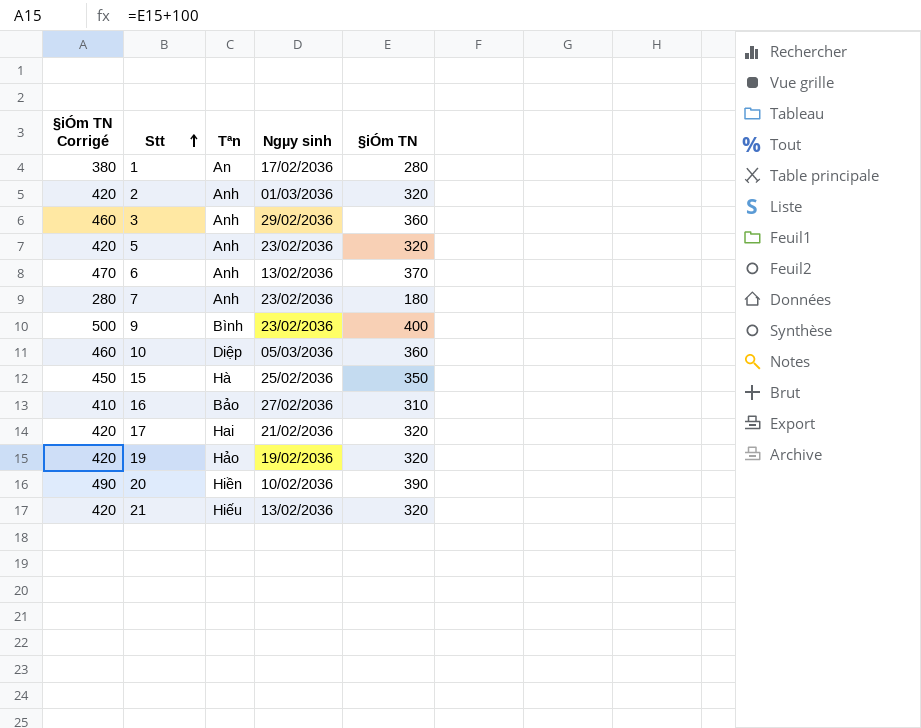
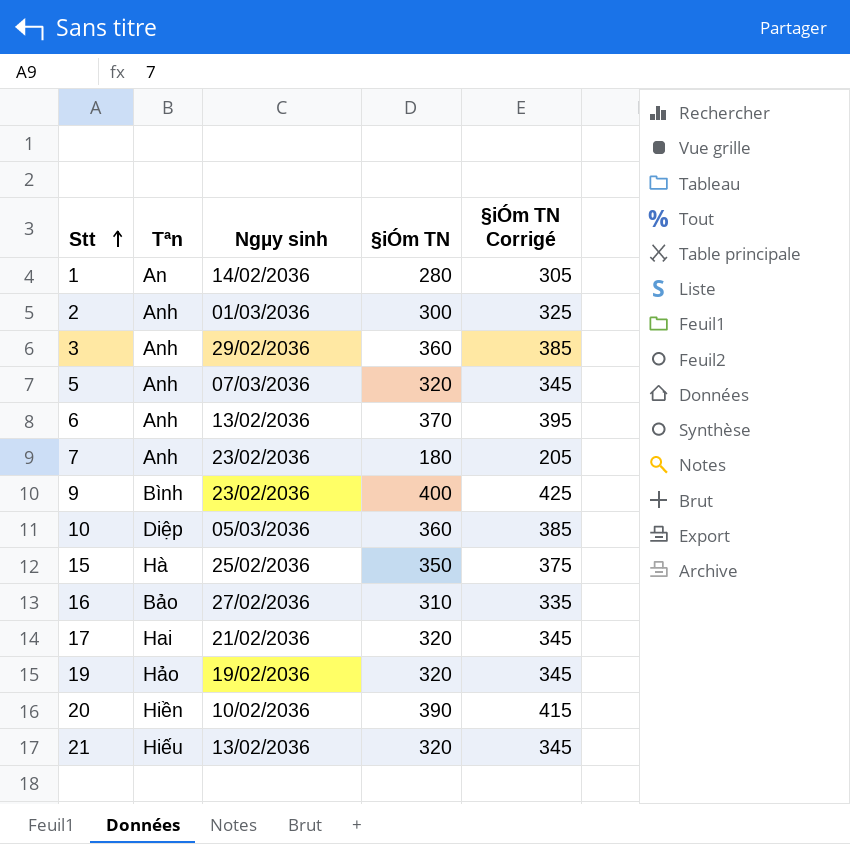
column §iÓm TN Corrigé | formula: [§iÓm TN] + 100 -> [§iÓm TN] + 25
column §iÓm TN Corrigé | position: 1 -> 5
1 | Ngµy sinh: 17/02/2036 -> 14/02/2036
2 | §iÓm TN: 320 -> 300
5 | Ngµy sinh: 23/02/2036 -> 07/03/2036

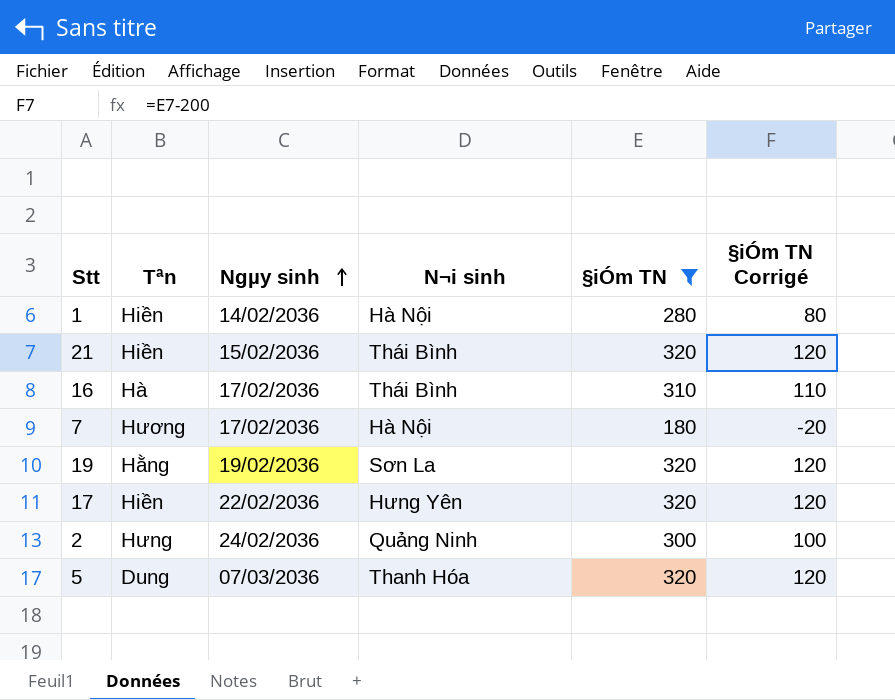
filter: none -> §iÓm TN <= 320
row order: Stt ascending -> Ngµy sinh ascending
column N¬i sinh | position: none -> 4
column §iÓm TN Corrigé | formula: [§iÓm TN] + 25 -> [§iÓm TN] - 200
1 | Tªn: An -> Hiền
21 | Tªn: Hiếu -> Hiền
21 | Ngµy sinh: 13/02/2036 -> 15/02/2036
16 | Tªn: Bảo -> Hà
16 | Ngµy sinh: 27/02/2036 -> 17/02/2036
7 | Tªn: Anh -> Hương
7 | Ngµy sinh: 23/02/2036 -> 17/02/2036
19 | Tªn: Hảo -> Hằng
17 | Tªn: Hai -> Hiền
17 | Ngµy sinh: 21/02/2036 -> 22/02/2036
2 | Tªn: Anh -> Hưng
2 | Ngµy sinh: 01/03/2036 -> 24/02/2036
5 | Tªn: Anh -> Dung

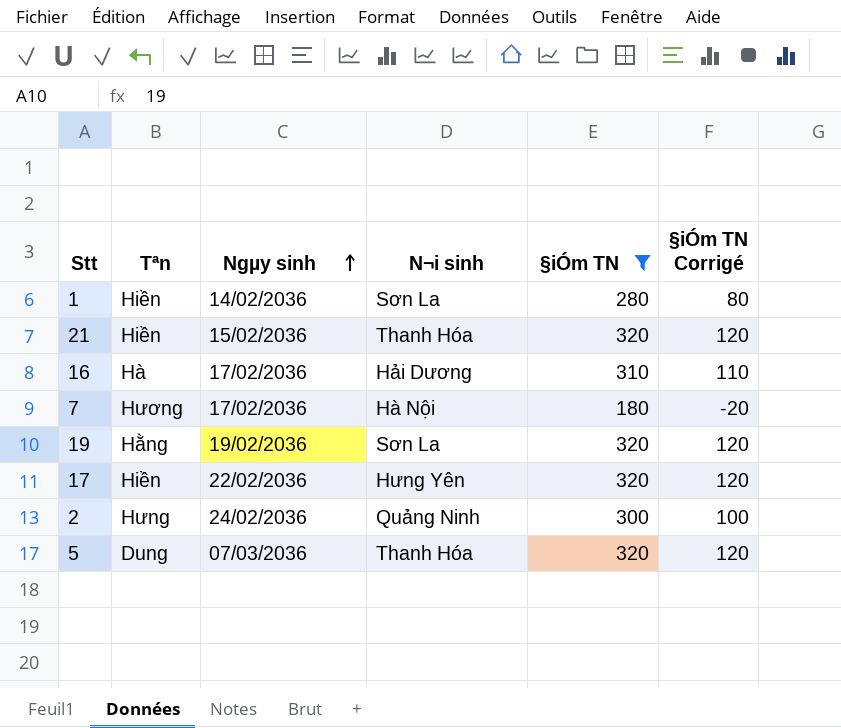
1 | N¬i sinh: Hà Nội -> Sơn La
21 | N¬i sinh: Thái Bình -> Thanh Hóa
16 | N¬i sinh: Thái Bình -> Hải Dương

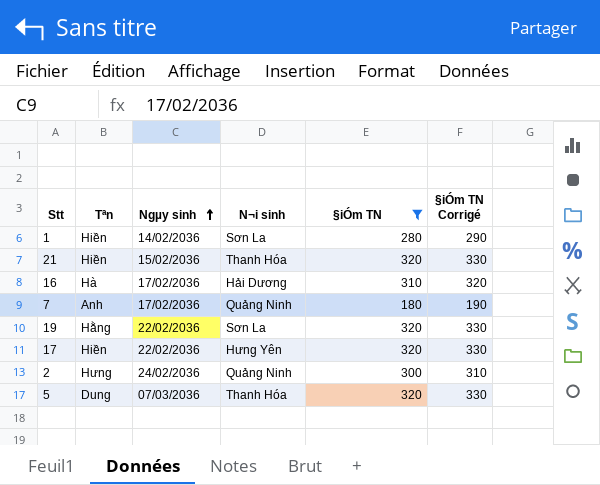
column §iÓm TN Corrigé | formula: [§iÓm TN] - 200 -> [§iÓm TN] + 10
7 | Tªn: Hương -> Anh
7 | N¬i sinh: Hà Nội -> Quảng Ninh
19 | Ngµy sinh: 19/02/2036 -> 22/02/2036

